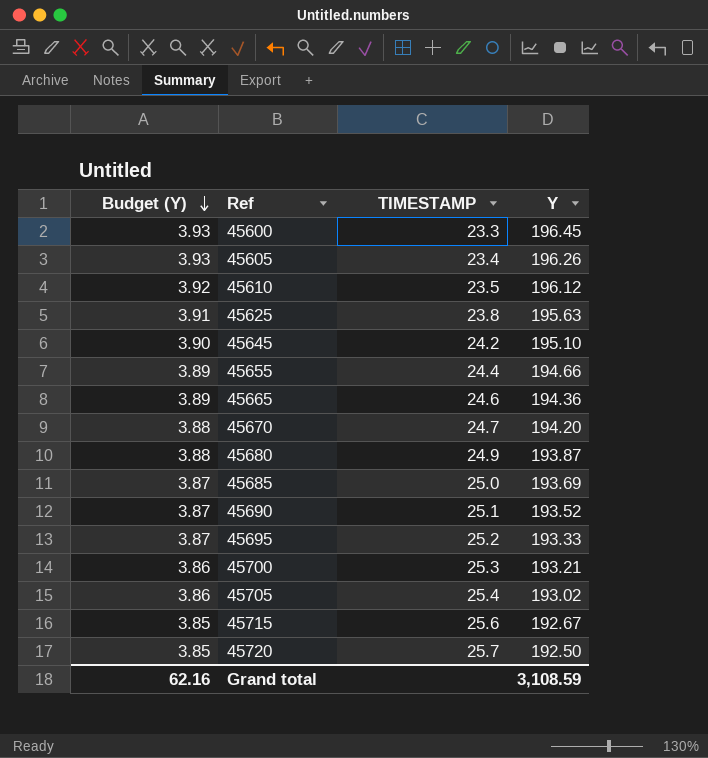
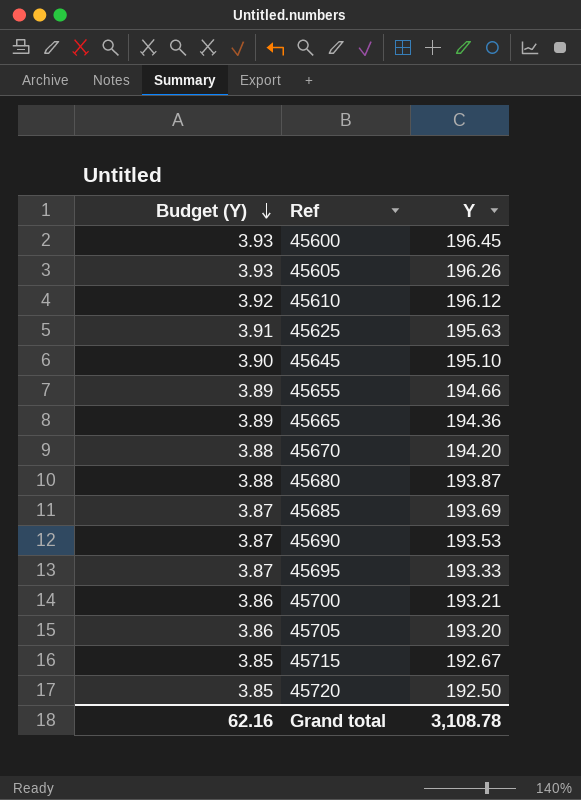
column TIMESTAMP | position: 3 -> none
45690 | Y: 193.52 -> 193.53
45705 | Y: 193.02 -> 193.20
Grand total | Y: 3,108.59 -> 3,108.78

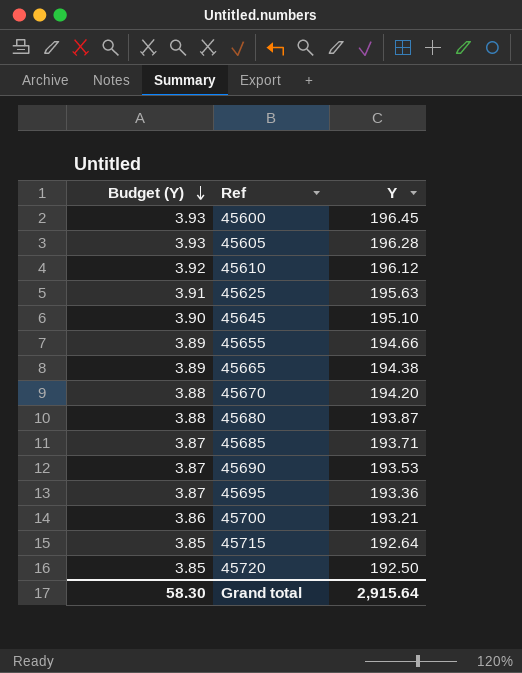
row 45705: 3.86 | 193.20 -> none
45605 | Y: 196.26 -> 196.28
45665 | Y: 194.36 -> 194.38
45685 | Y: 193.69 -> 193.71
45695 | Y: 193.33 -> 193.36
45715 | Y: 192.67 -> 192.64
Grand total | Budget (Y): 62.16 -> 58.30
Grand total | Y: 3,108.78 -> 2,915.64

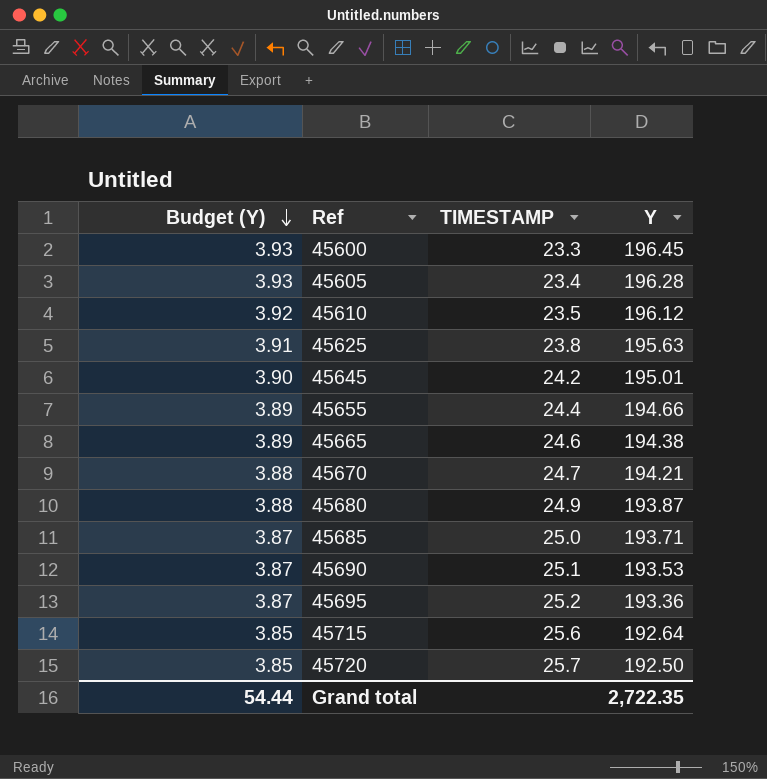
column TIMESTAMP | position: none -> 3
row 45700: 3.86 | 193.21 -> none
45645 | Y: 195.10 -> 195.01
45670 | Y: 194.20 -> 194.21
Grand total | Budget (Y): 58.30 -> 54.44
Grand total | Y: 2,915.64 -> 2,722.35

